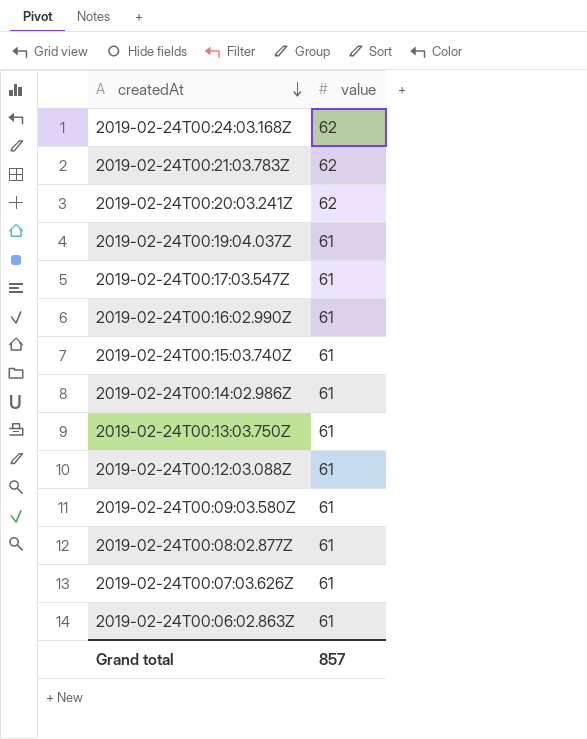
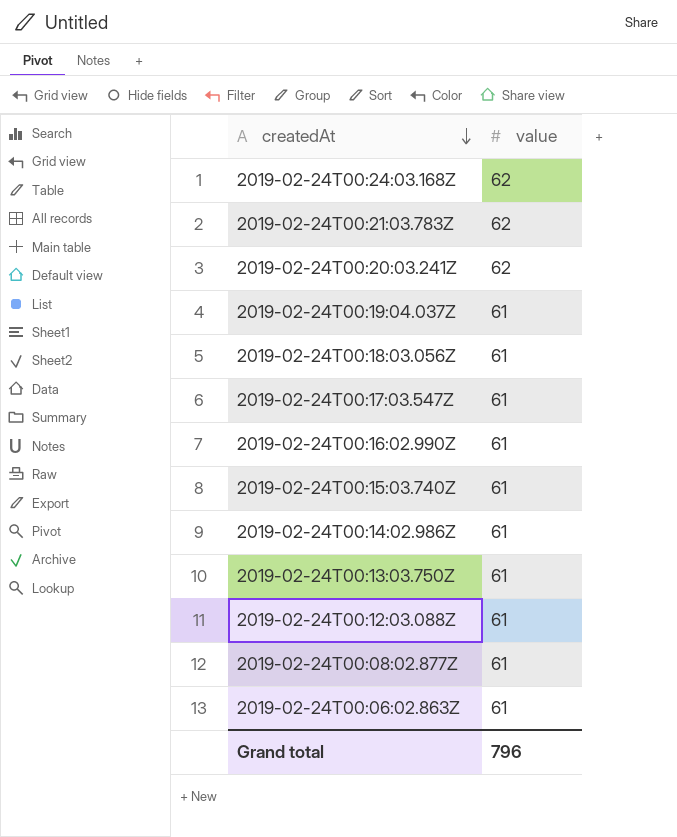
row 2019-02-24T00:09:03.580Z: 61 -> none
row 2019-02-24T00:07:03.626Z: 61 -> none
row 2019-02-24T00:18:03.056Z: none -> 61
Grand total | value: 857 -> 796

